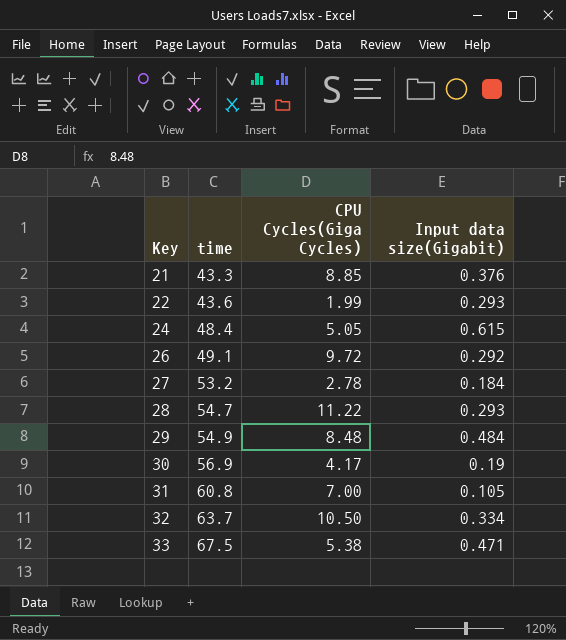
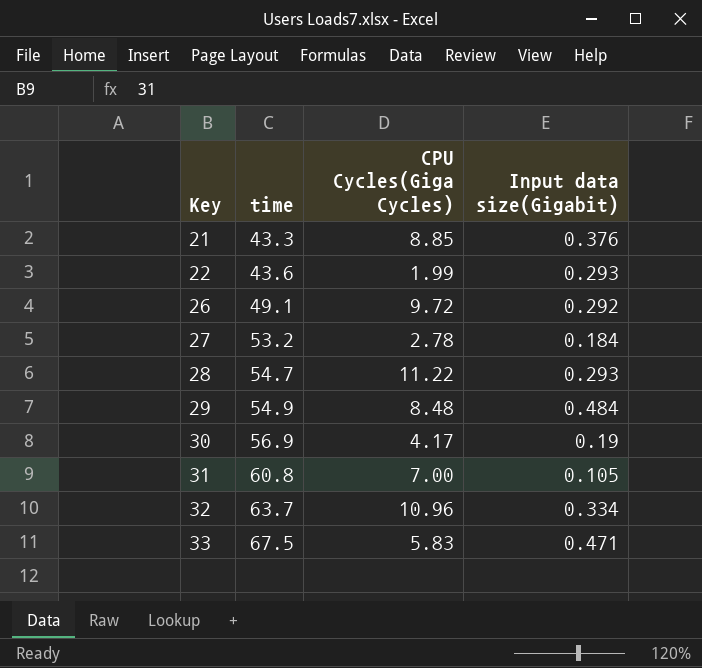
row 24: 48.4 | 5.05 | 0.615 -> none
32 | CPU Cycles(Giga Cycles): 10.50 -> 10.96
33 | CPU Cycles(Giga Cycles): 5.38 -> 5.83

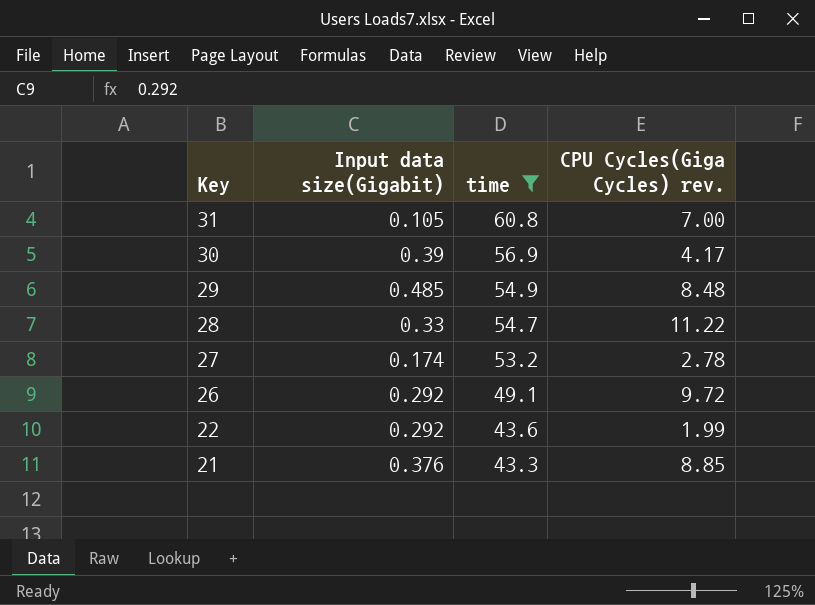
filter: none -> time <= 60.8
row order: Key ascending -> Key descending
column Input data size(Gigabit) | position: 4 -> 2
column name: CPU Cycles(Giga Cycles) -> CPU Cycles(Giga Cycles) rev.
30 | Input data size(Gigabit): 0.19 -> 0.39
29 | Input data size(Gigabit): 0.484 -> 0.485
28 | Input data size(Gigabit): 0.293 -> 0.33
27 | Input data size(Gigabit): 0.184 -> 0.174
22 | Input data size(Gigabit): 0.293 -> 0.292

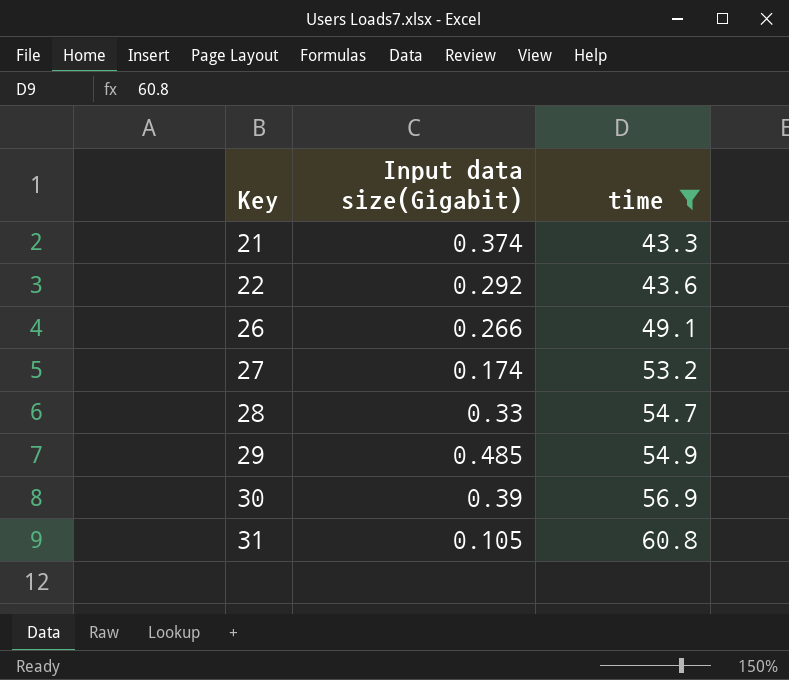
row order: Key descending -> Key ascending
column CPU Cycles(Giga Cycles) rev. | position: 4 -> none
21 | Input data size(Gigabit): 0.376 -> 0.374
26 | Input data size(Gigabit): 0.292 -> 0.266

